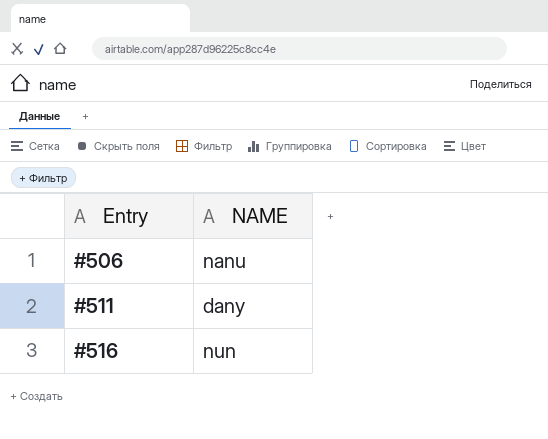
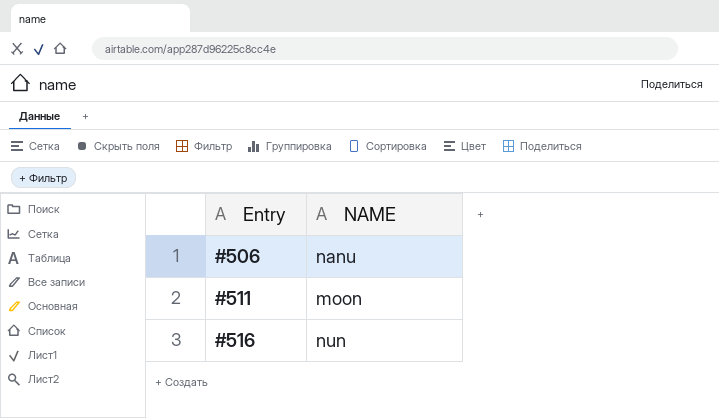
#511 | NAME: dany -> moon

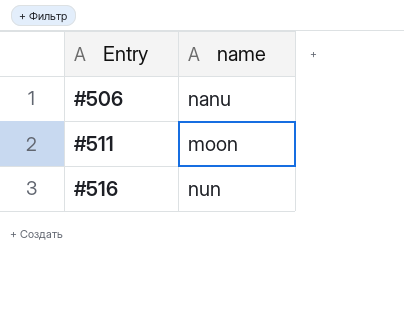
column name: NAME -> name

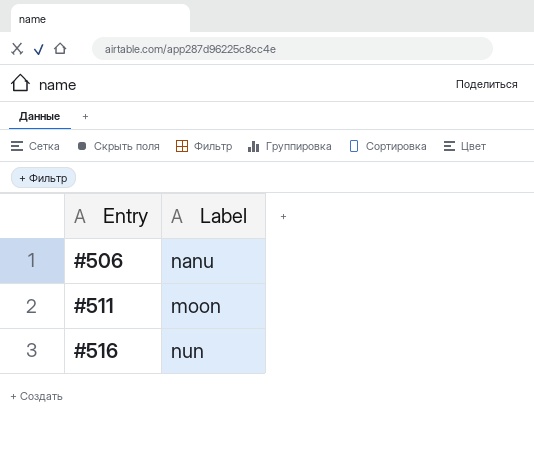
column name: name -> Label

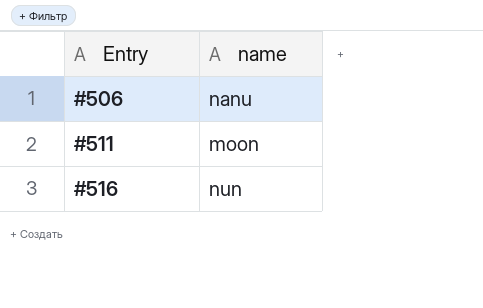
column name: Label -> name

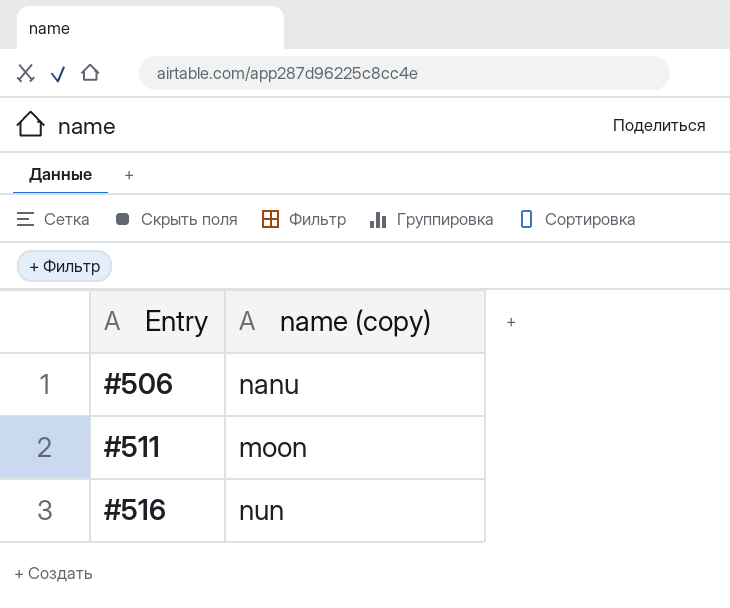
column name: name -> name (copy)

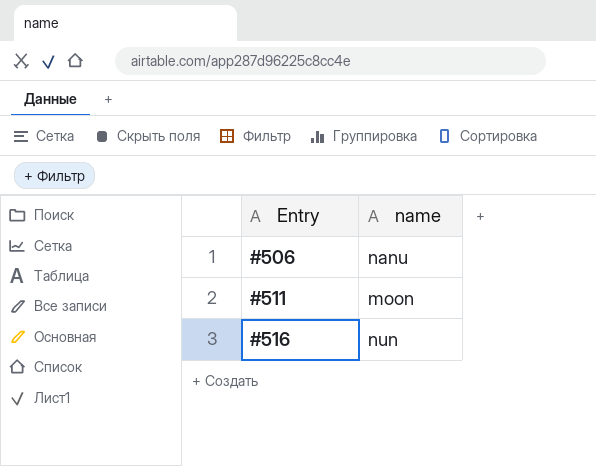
column name: name (copy) -> name

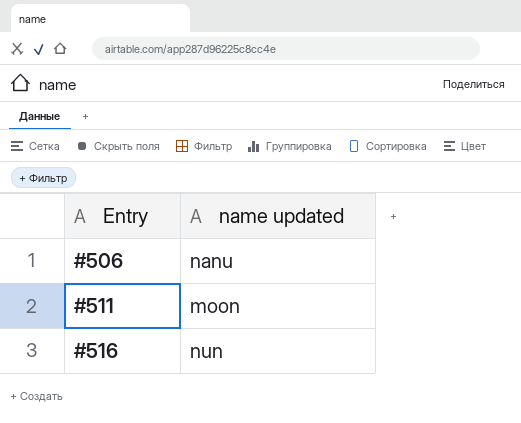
column name: name -> name updated

